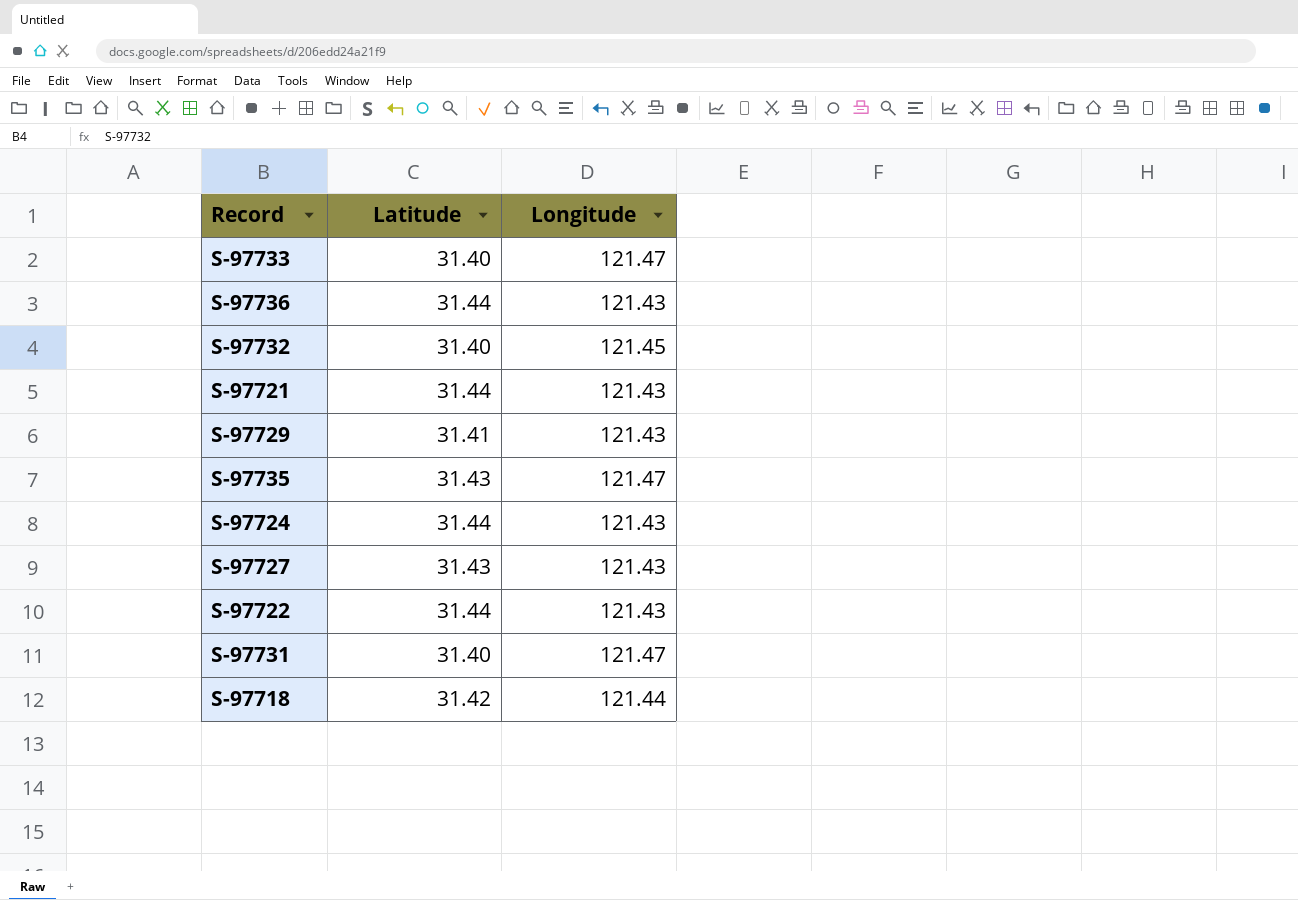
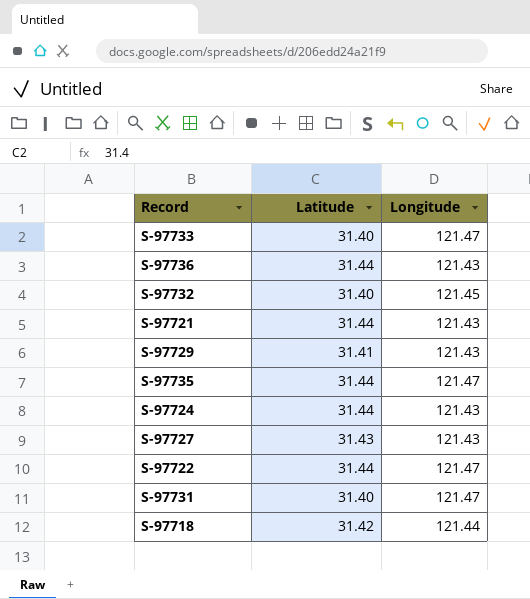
S-97735 | Latitude: 31.43 -> 31.44
S-97722 | Longitude: 121.43 -> 121.47

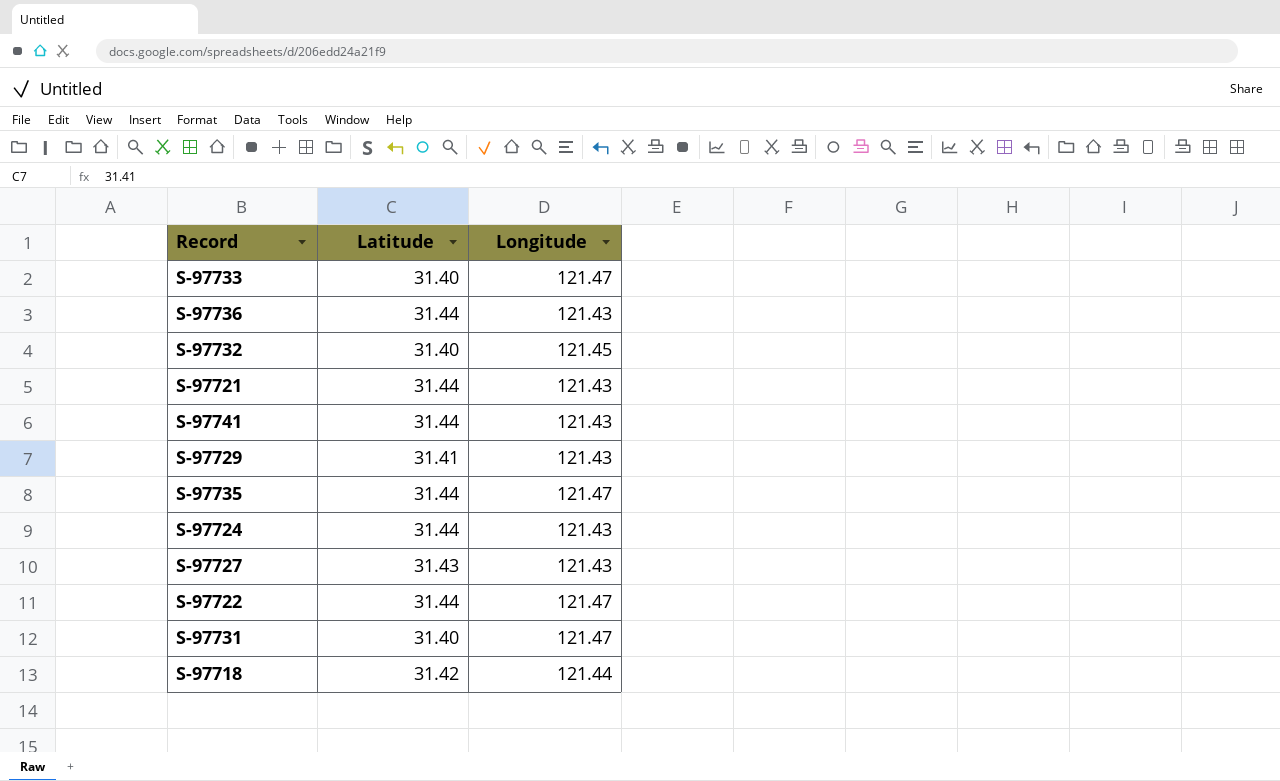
row S-97741: none -> 31.44 | 121.43

